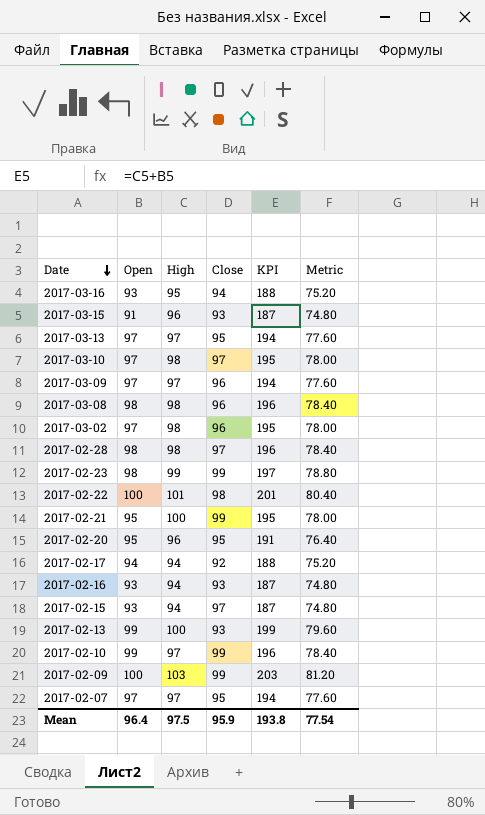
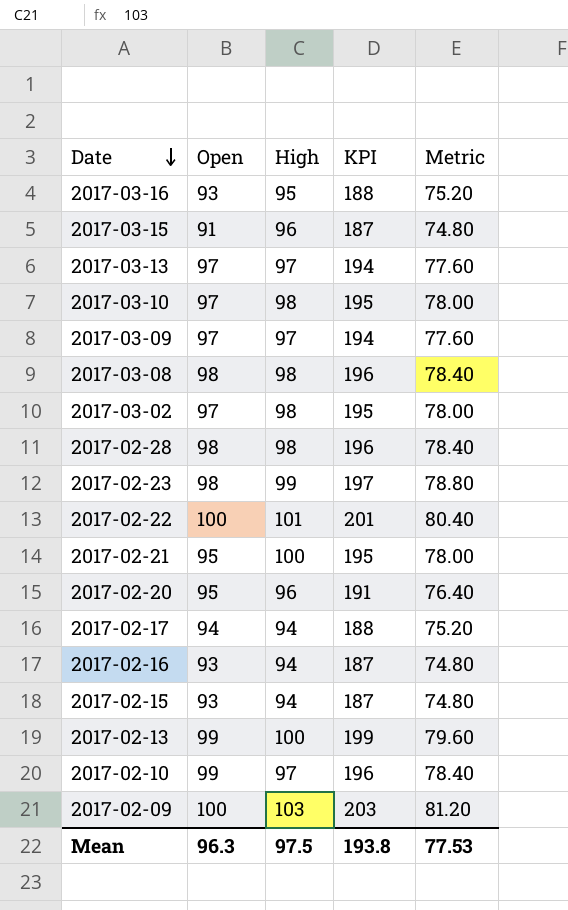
column Close | position: 4 -> none
row 2017-02-07: 97 | 97 | 95 | 194 | 77.60 -> none
Mean | Open: 96.4 -> 96.3
Mean | Metric: 77.54 -> 77.53

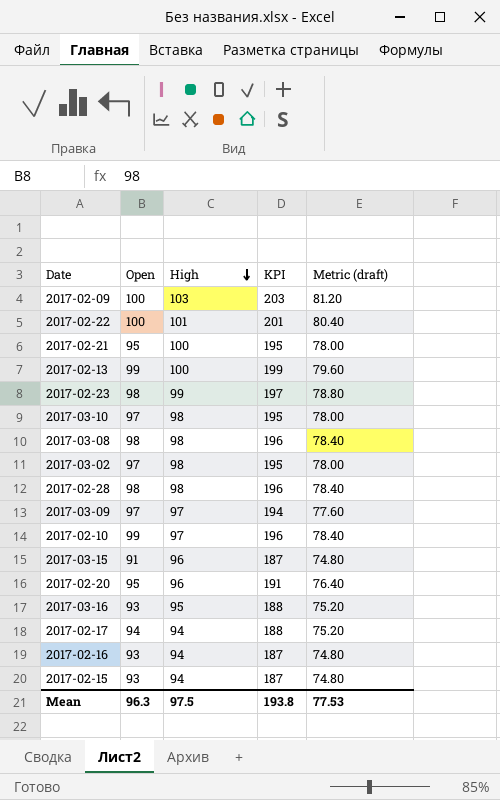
row order: Date descending -> High descending
column name: Metric -> Metric (draft)
row 2017-03-13: 97 | 97 | 194 | 77.60 -> none

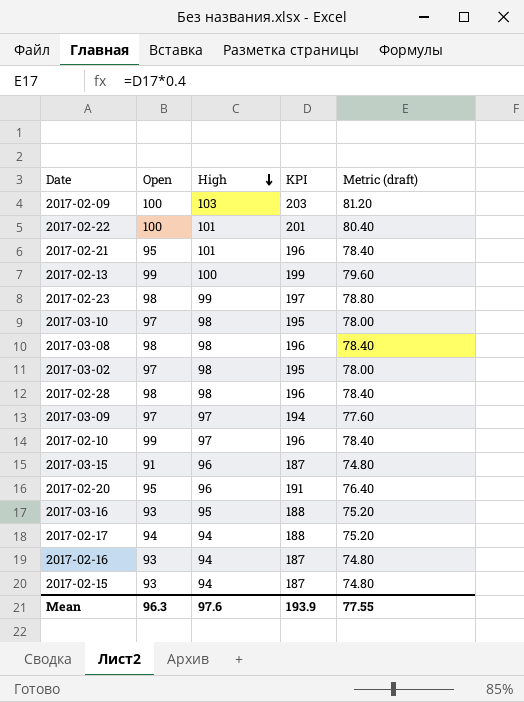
2017-02-21 | High: 100 -> 101
2017-02-21 | KPI: 195 -> 196
2017-02-21 | Metric (draft): 78.00 -> 78.40
Mean | High: 97.5 -> 97.6
Mean | KPI: 193.8 -> 193.9
Mean | Metric (draft): 77.53 -> 77.55

